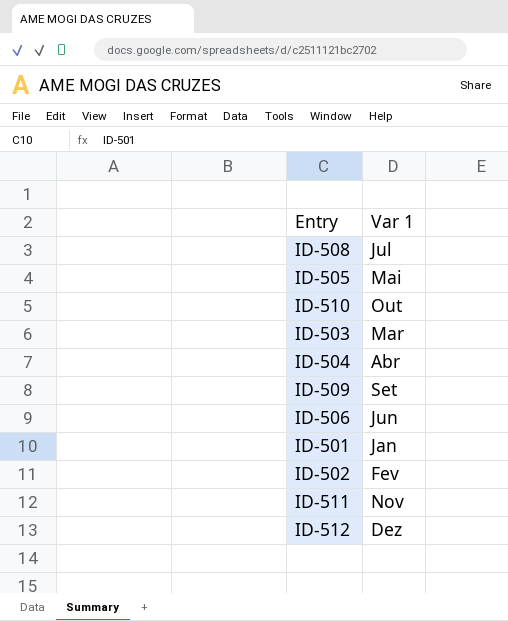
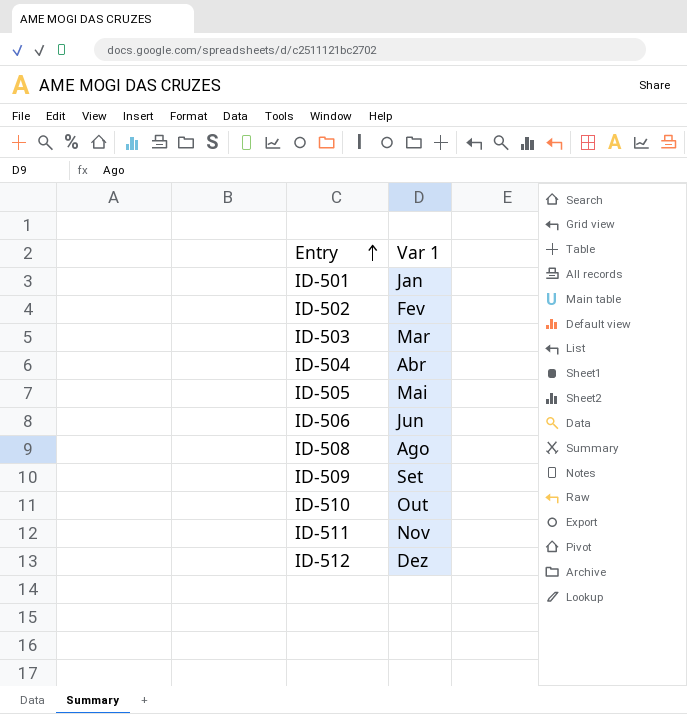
row order: none -> Entry ascending
ID-508 | Var 1: Jul -> Ago

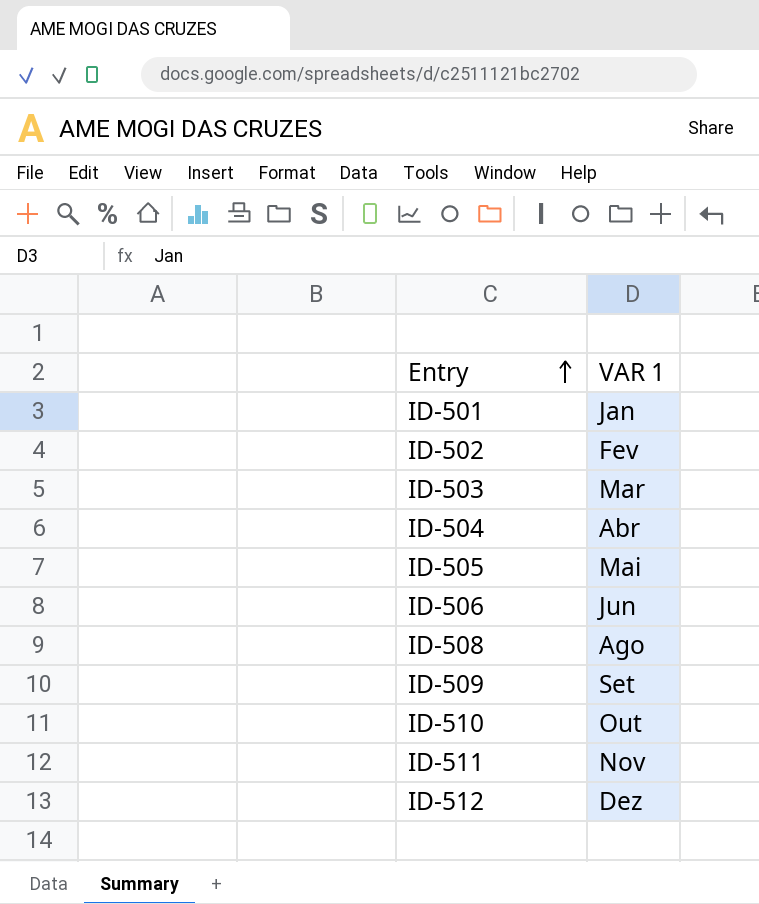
column name: Var 1 -> VAR 1

